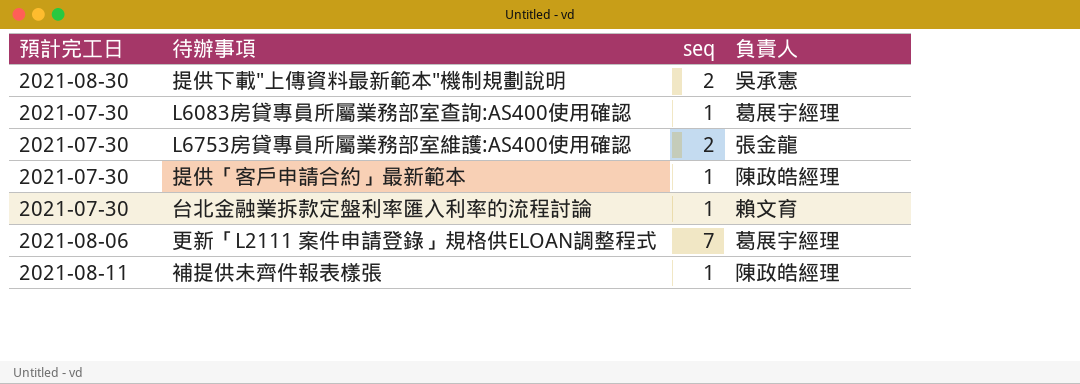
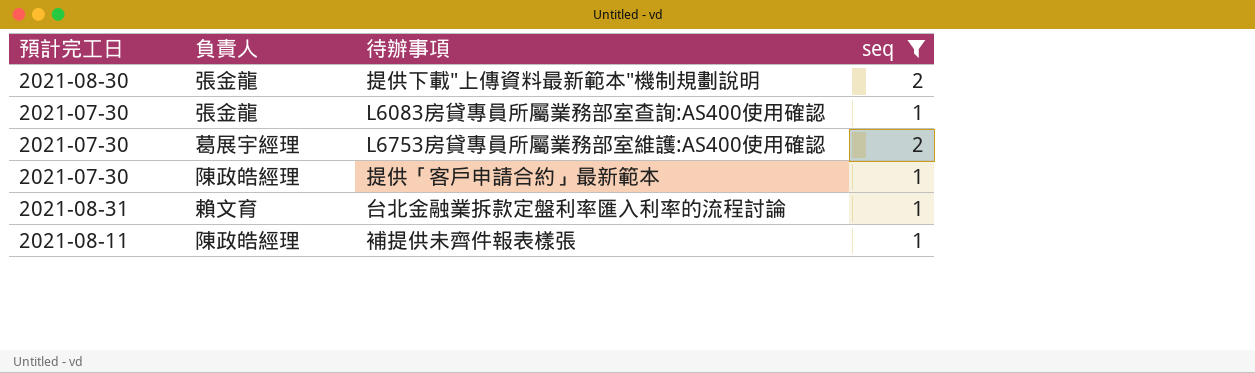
filter: none -> seq != 7
column 負責人 | position: 4 -> 2
提供下載"上傳資料最新範本"機制規劃說明 | 負責人: 吳承憲 -> 張金龍
L6083房貸專員所屬業務部室查詢:AS400使用確認 | 負責人: 葛展宇經理 -> 張金龍
L6753房貸專員所屬業務部室維護:AS400使用確認 | 負責人: 張金龍 -> 葛展宇經理
台北金融業拆款定盤利率匯入利率的流程討論 | 預計完工日: 2021-07-30 -> 2021-08-31

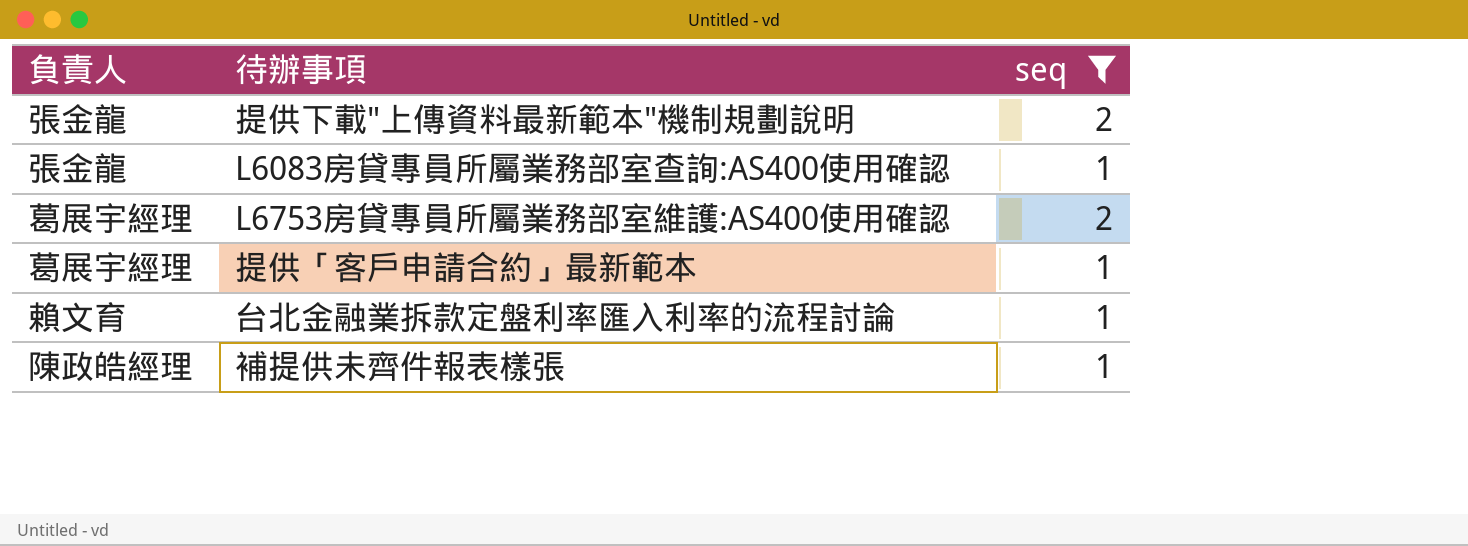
column 預計完工日 | position: 1 -> none
提供「客戶申請合約」最新範本 | 負責人: 陳政皓經理 -> 葛展宇經理

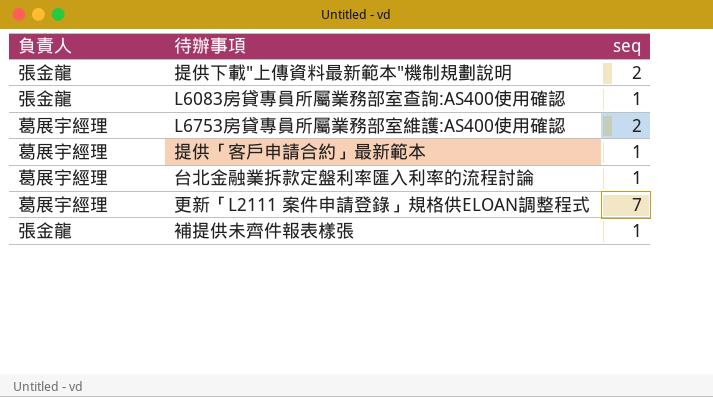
filter: seq != 7 -> none
台北金融業拆款定盤利率匯入利率的流程討論 | 負責人: 賴文育 -> 葛展宇經理
補提供未齊件報表樣張 | 負責人: 陳政皓經理 -> 張金龍

